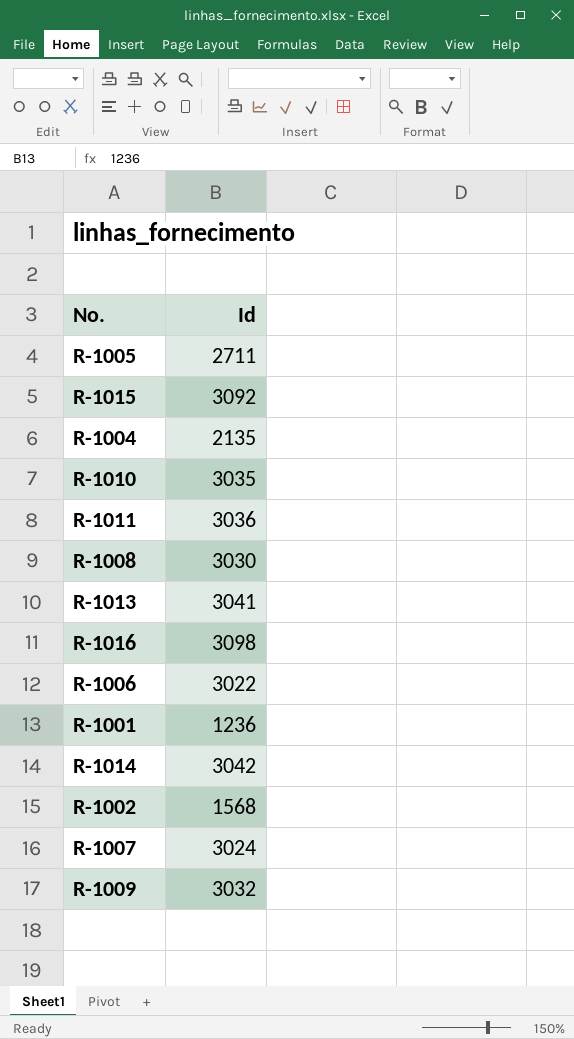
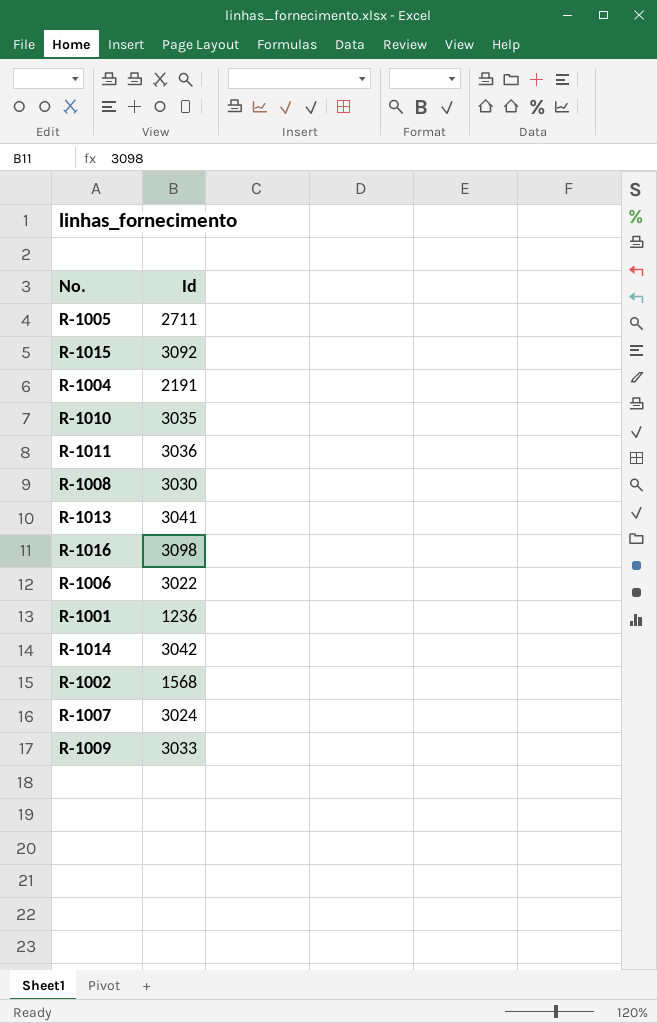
R-1004 | Id: 2135 -> 2191
R-1009 | Id: 3032 -> 3033

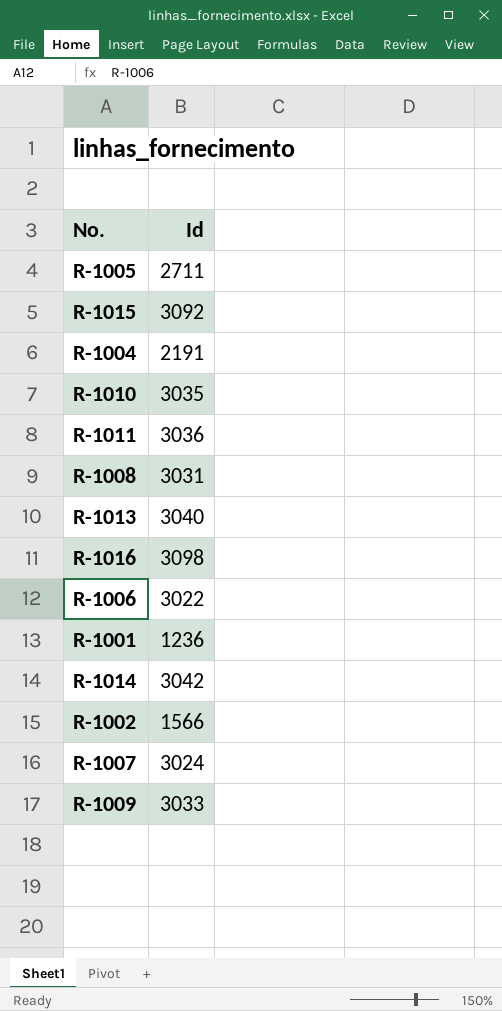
R-1008 | Id: 3030 -> 3031
R-1013 | Id: 3041 -> 3040
R-1002 | Id: 1568 -> 1566

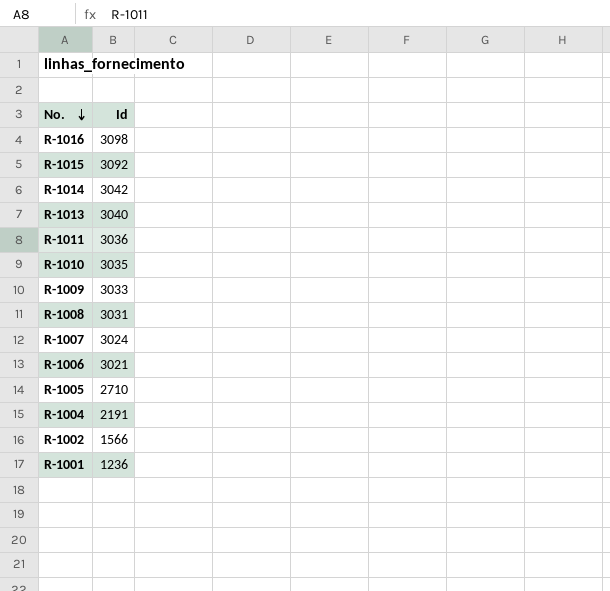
row order: none -> No. descending
R-1006 | Id: 3022 -> 3021
R-1005 | Id: 2711 -> 2710

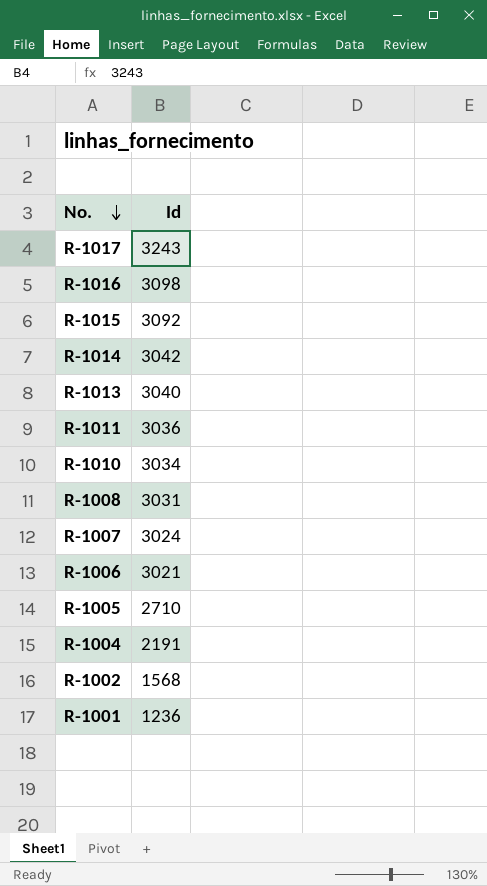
row R-1009: 3033 -> none
row R-1017: none -> 3243
R-1010 | Id: 3035 -> 3034
R-1002 | Id: 1566 -> 1568

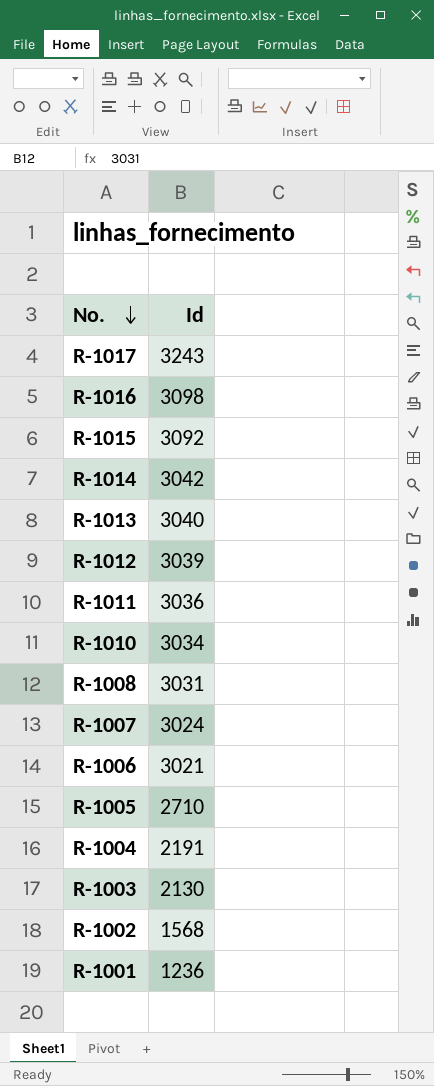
row R-1012: none -> 3039
row R-1003: none -> 2130

